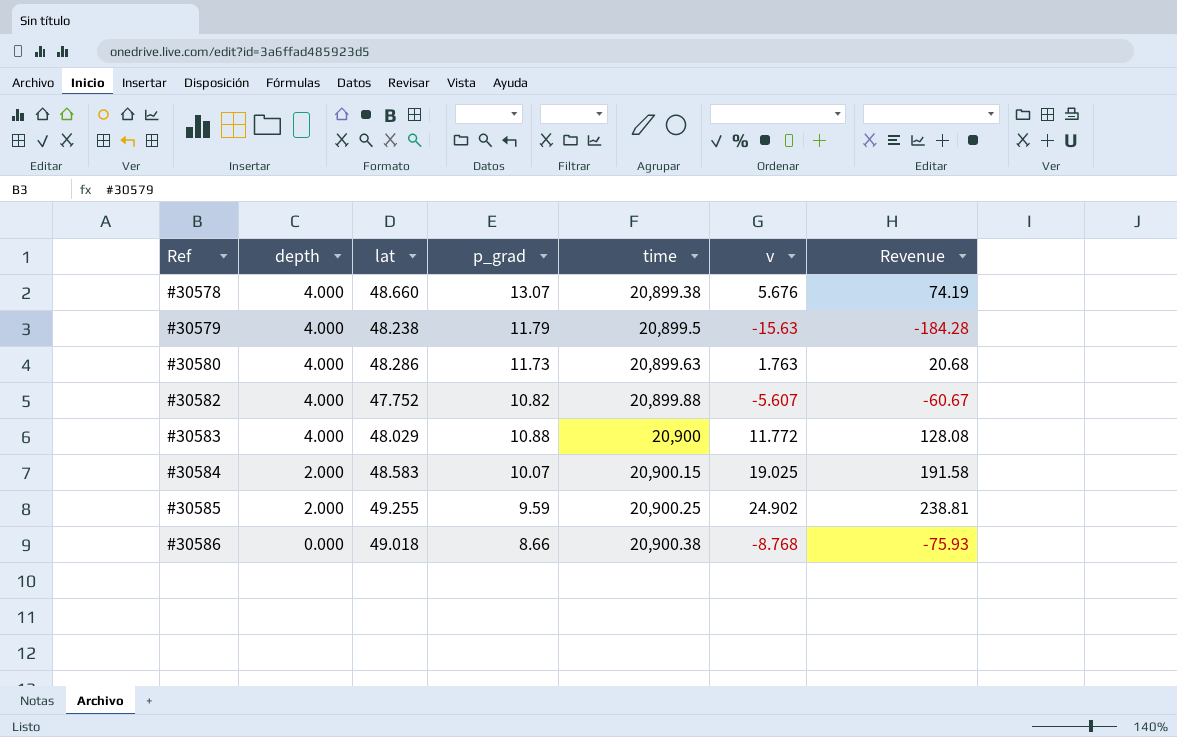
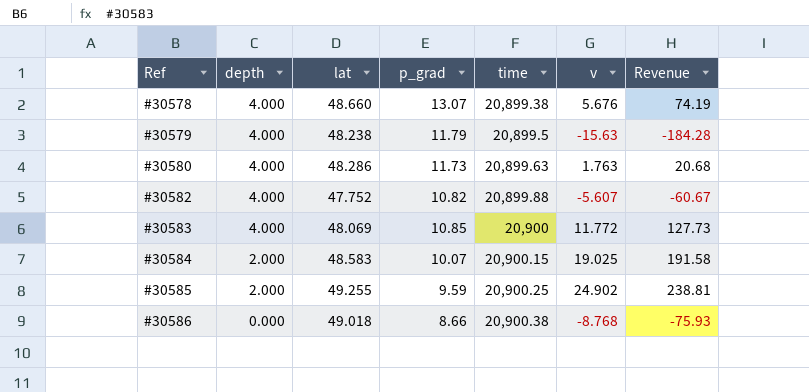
#30583 | lat: 48.029 -> 48.069
#30583 | p_grad: 10.88 -> 10.85
#30583 | Revenue: 128.08 -> 127.73

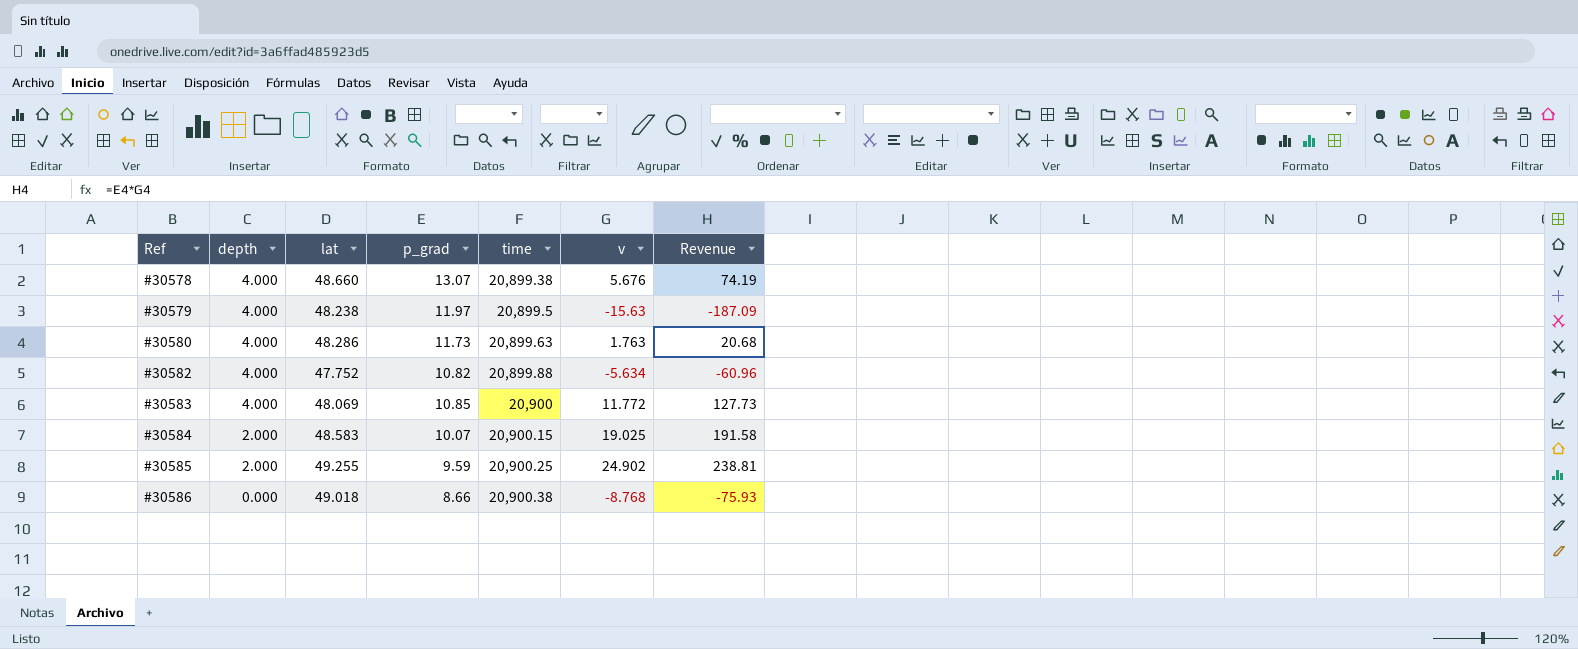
#30579 | p_grad: 11.79 -> 11.97
#30579 | Revenue: -184.28 -> -187.09
#30582 | v: -5.607 -> -5.634
#30582 | Revenue: -60.67 -> -60.96

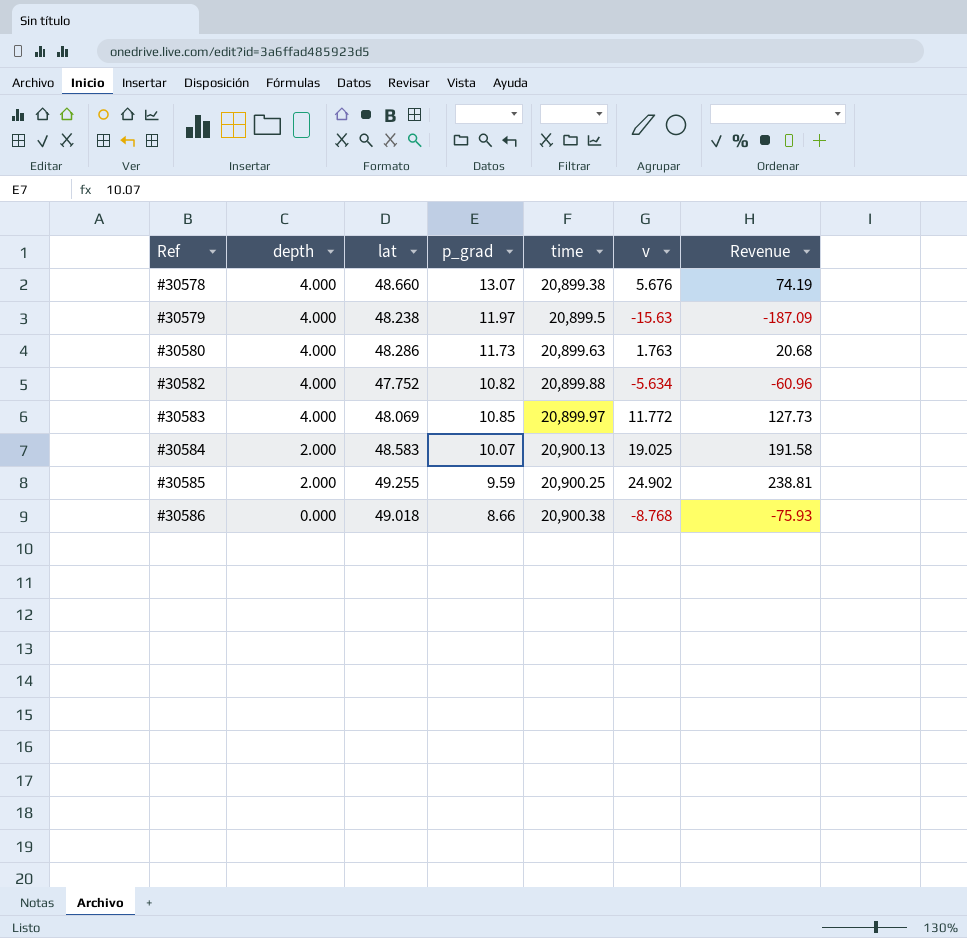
#30583 | time: 20,900 -> 20,899.97
#30584 | time: 20,900.15 -> 20,900.13

